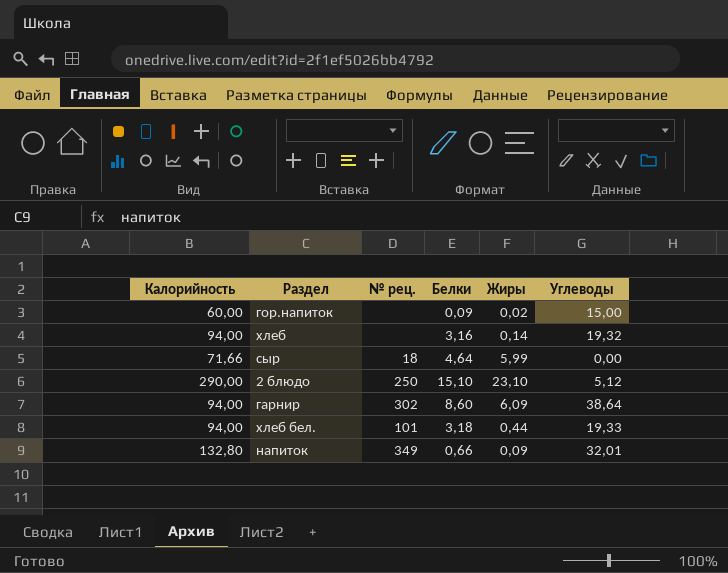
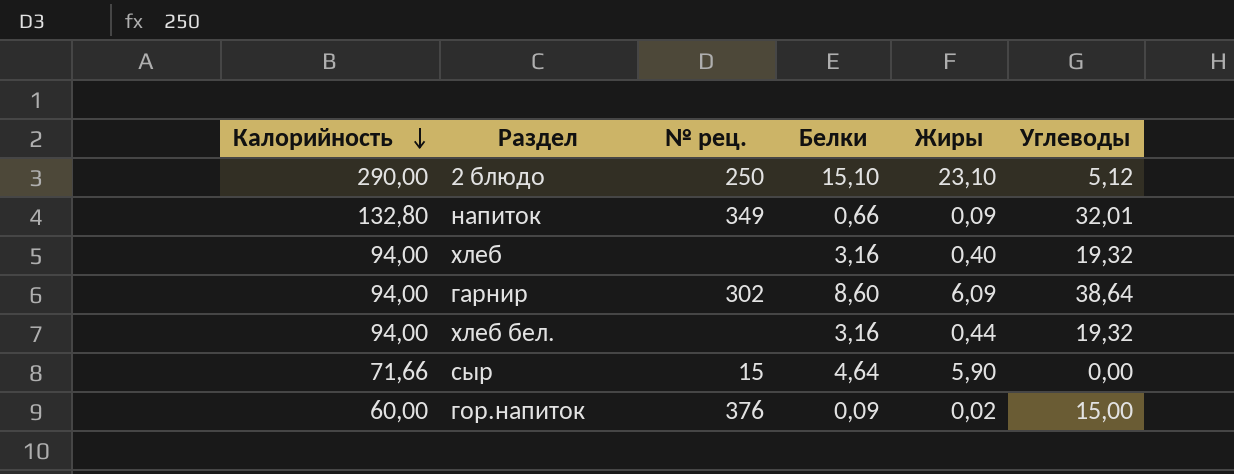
row order: none -> Калорийность descending
хлеб | Жиры: 0,14 -> 0,40
хлеб бел. | № рец.: 101 -> none
хлеб бел. | Белки: 3,18 -> 3,16
хлеб бел. | Углеводы: 19,33 -> 19,32
сыр | № рец.: 18 -> 15
сыр | Жиры: 5,99 -> 5,90
гор.напиток | № рец.: none -> 376

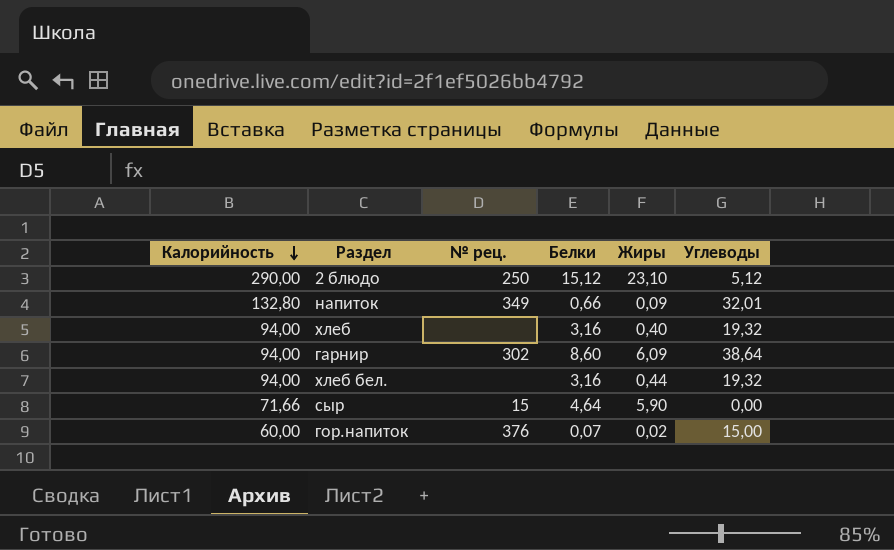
2 блюдо | Белки: 15,10 -> 15,12
гор.напиток | Белки: 0,09 -> 0,07

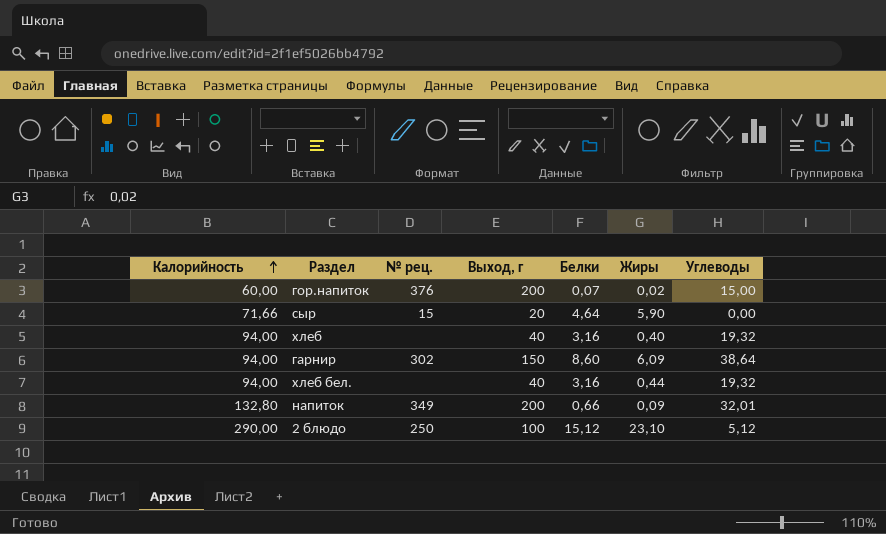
row order: Калорийность descending -> Калорийность ascending
column Выход, г | position: none -> 4

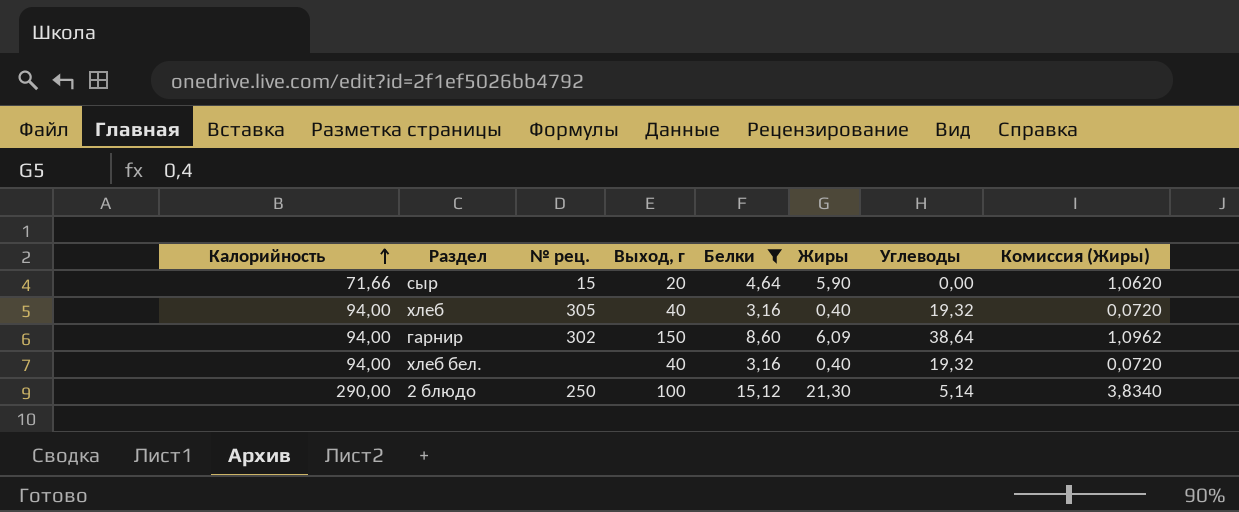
filter: none -> Белки >= 3,16
column Комиссия (Жиры) | formula: none -> [Жиры] * 0,18
хлеб | № рец.: none -> 305
хлеб бел. | Жиры: 0,44 -> 0,40
2 блюдо | Жиры: 23,10 -> 21,30
2 блюдо | Углеводы: 5,12 -> 5,14

